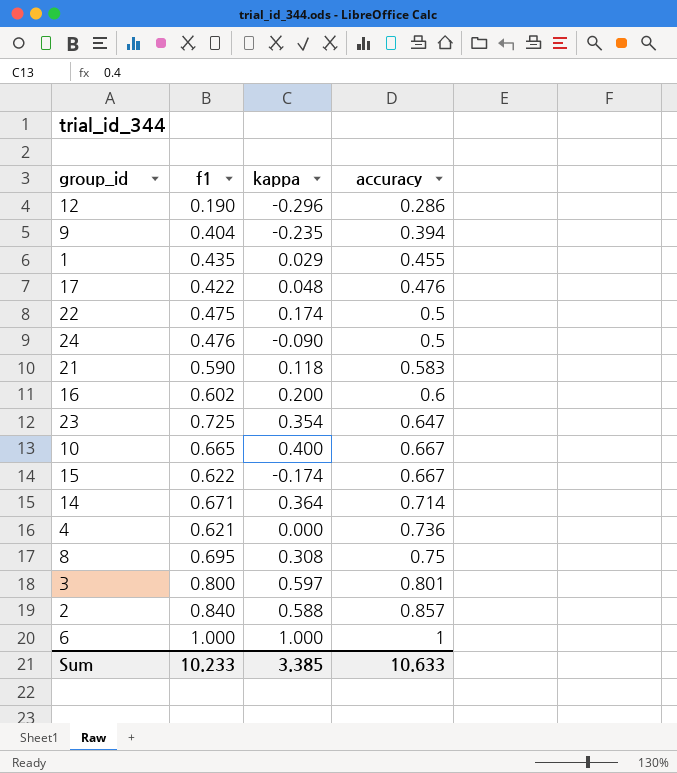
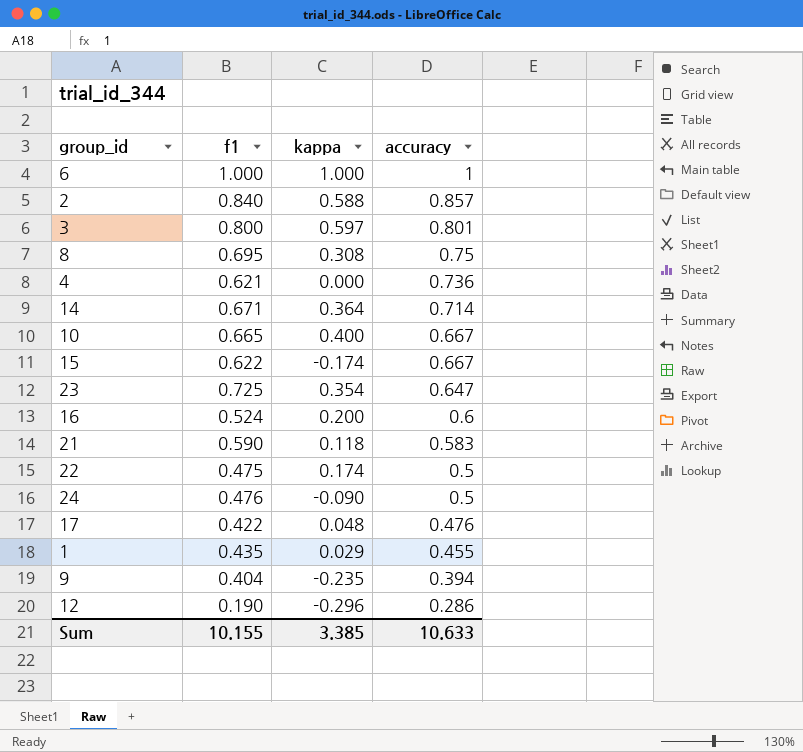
row order: accuracy ascending -> accuracy descending
16 | f1: 0.602 -> 0.524
Sum | f1: 10.233 -> 10.155

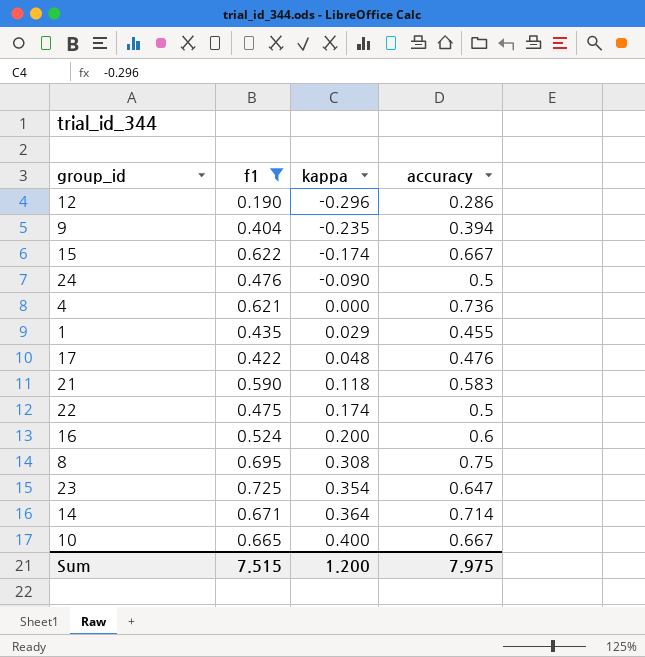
filter: none -> f1 <= 0.725
row order: accuracy descending -> kappa ascending
Sum | f1: 10.155 -> 7.515
Sum | kappa: 3.385 -> 1.200
Sum | accuracy: 10.633 -> 7.975

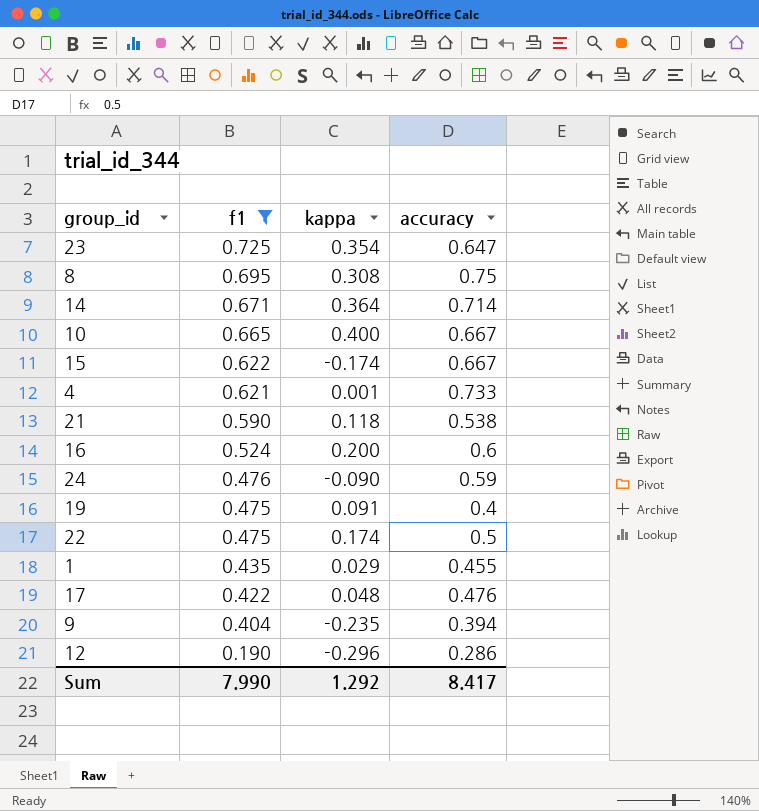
row order: kappa ascending -> f1 descending
4 | kappa: 0.000 -> 0.001
4 | accuracy: 0.736 -> 0.733
21 | accuracy: 0.583 -> 0.538
24 | accuracy: 0.5 -> 0.59
row 19: none -> 0.475 | 0.091 | 0.4
Sum | f1: 7.515 -> 7.990
Sum | kappa: 1.200 -> 1.292
Sum | accuracy: 7.975 -> 8.417

